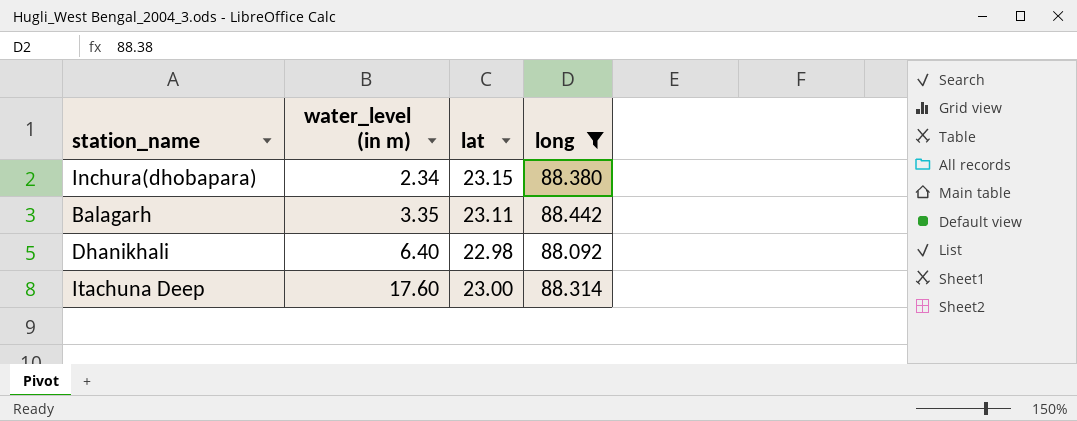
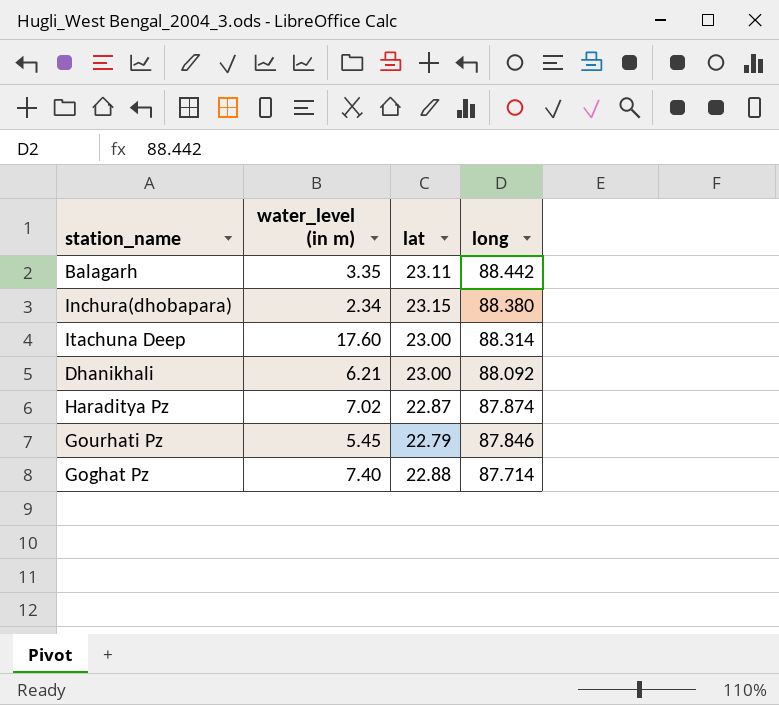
filter: long >= 88.092 -> none
row order: water_level (in m) ascending -> long descending
Dhanikhali | water_level (in m): 6.40 -> 6.21
Dhanikhali | lat: 22.98 -> 23.00

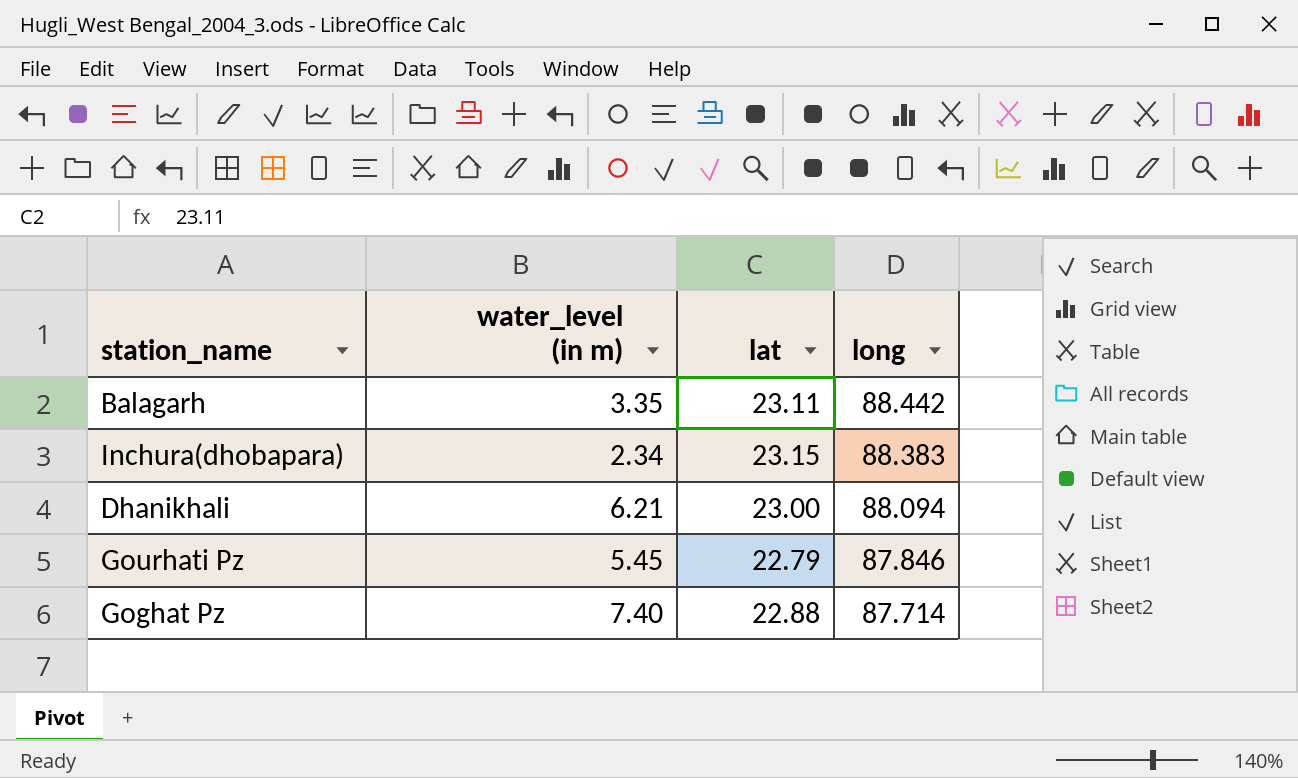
row Itachuna Deep: 17.60 | 23.00 | 88.314 -> none
row Haraditya Pz: 7.02 | 22.87 | 87.874 -> none
Inchura(dhobapara) | long: 88.380 -> 88.383
Dhanikhali | long: 88.092 -> 88.094

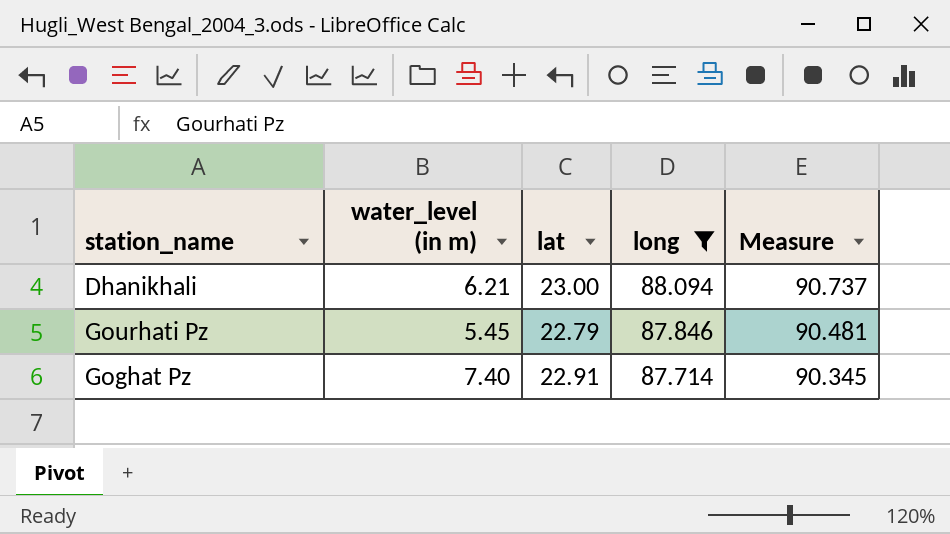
filter: none -> long <= 88.094
column Measure | formula: none -> [long] * 1.03
Goghat Pz | lat: 22.88 -> 22.91

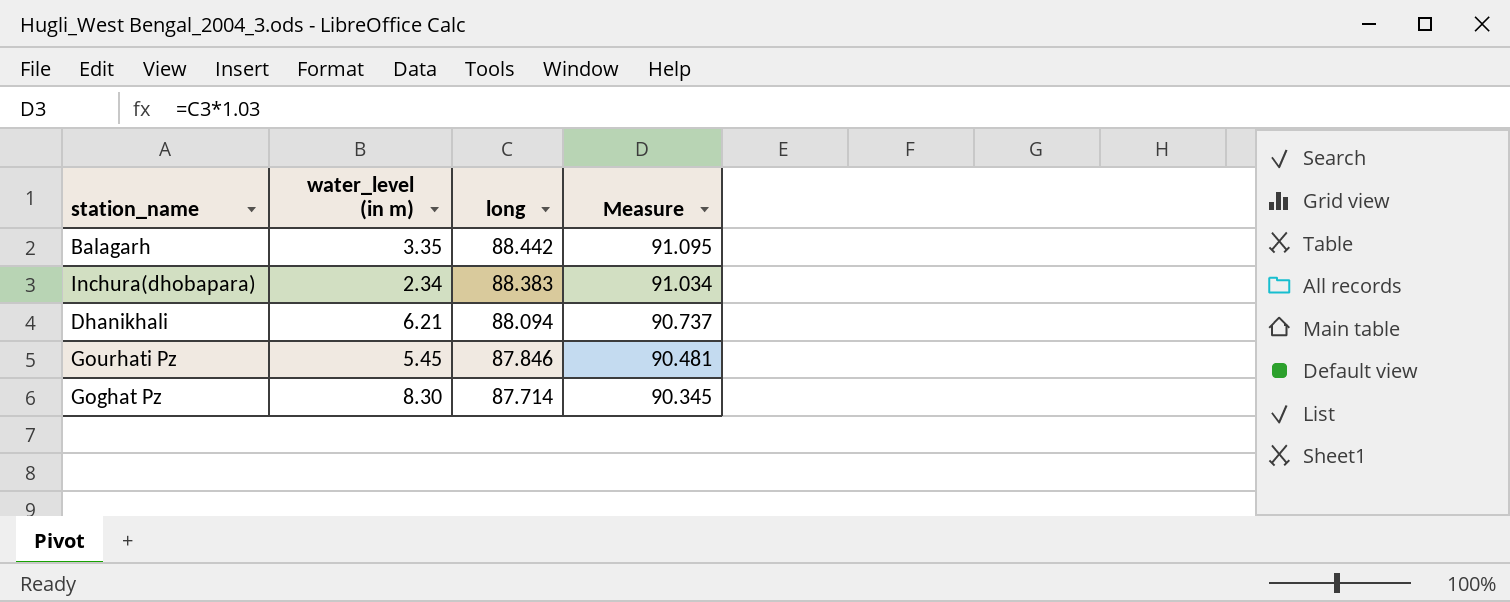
filter: long <= 88.094 -> none
column lat | position: 3 -> none
Goghat Pz | water_level (in m): 7.40 -> 8.30

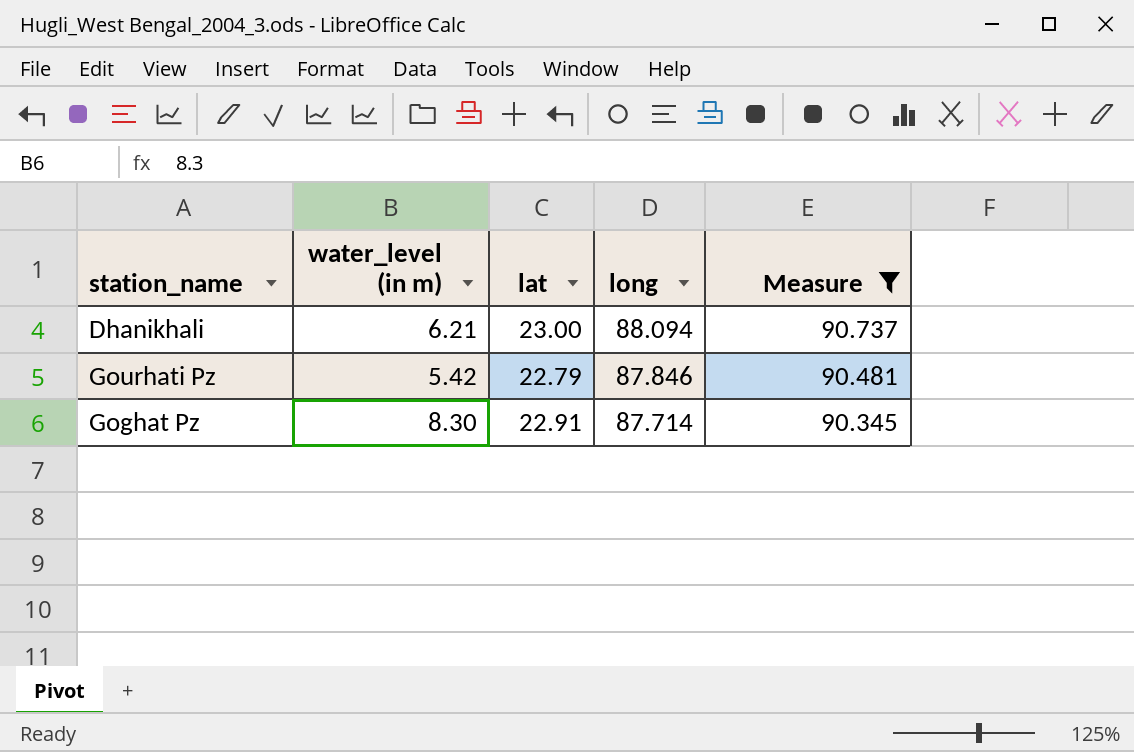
filter: none -> Measure <= 90.737
column lat | position: none -> 3
Gourhati Pz | water_level (in m): 5.45 -> 5.42

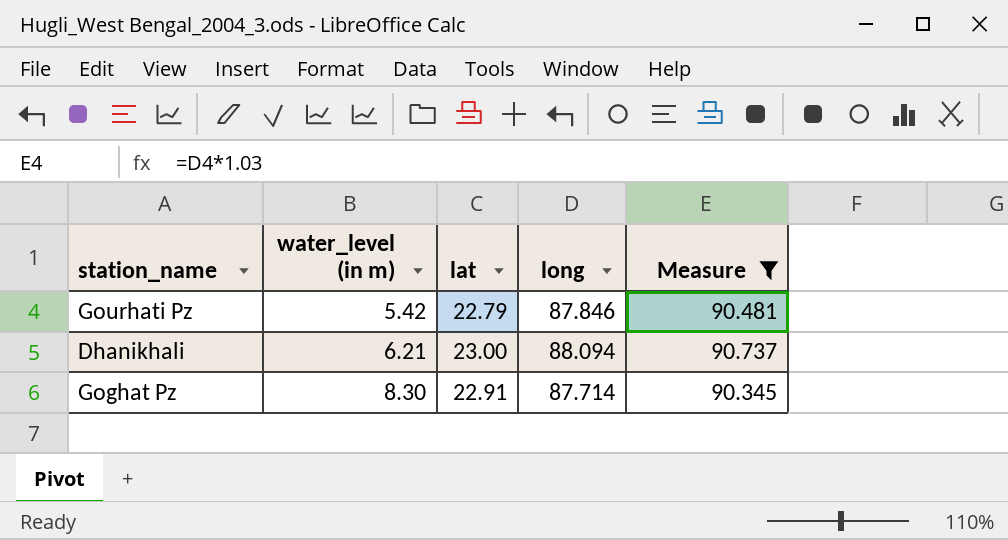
row order: long descending -> water_level (in m) ascending

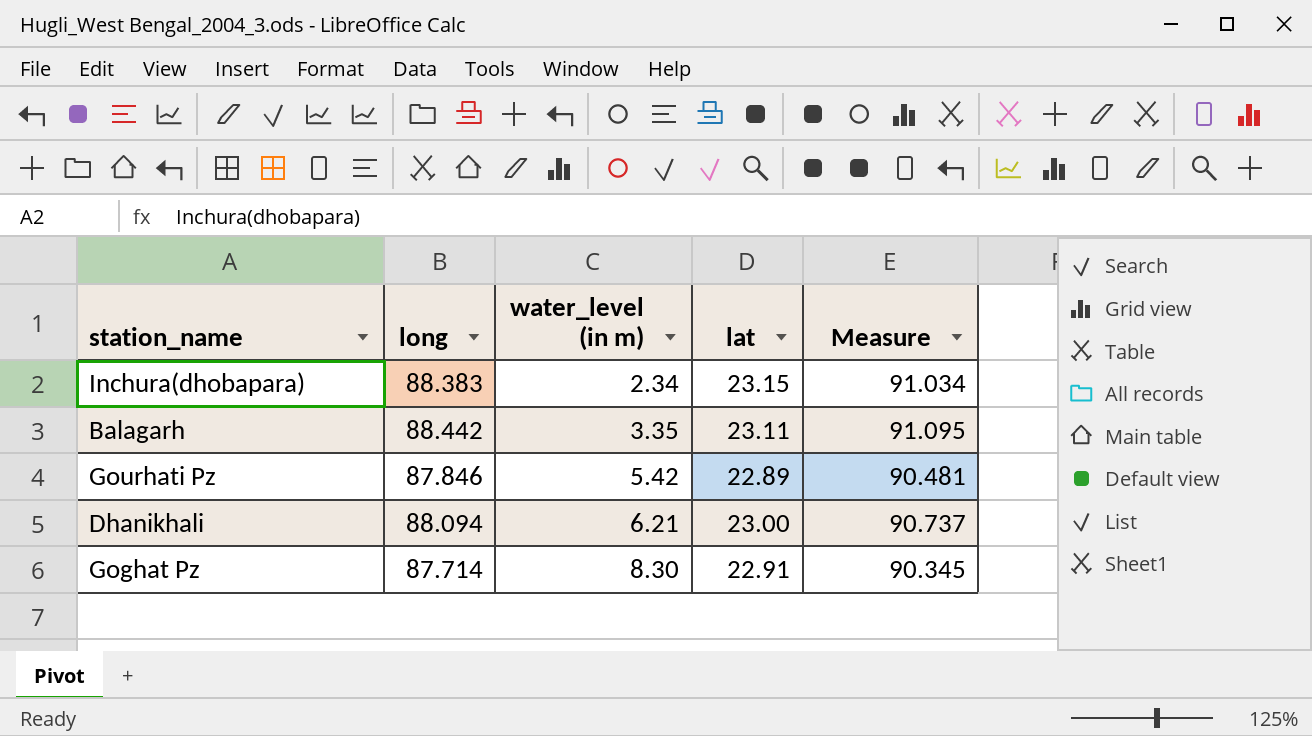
filter: Measure <= 90.737 -> none
column long | position: 4 -> 2
Gourhati Pz | lat: 22.79 -> 22.89

